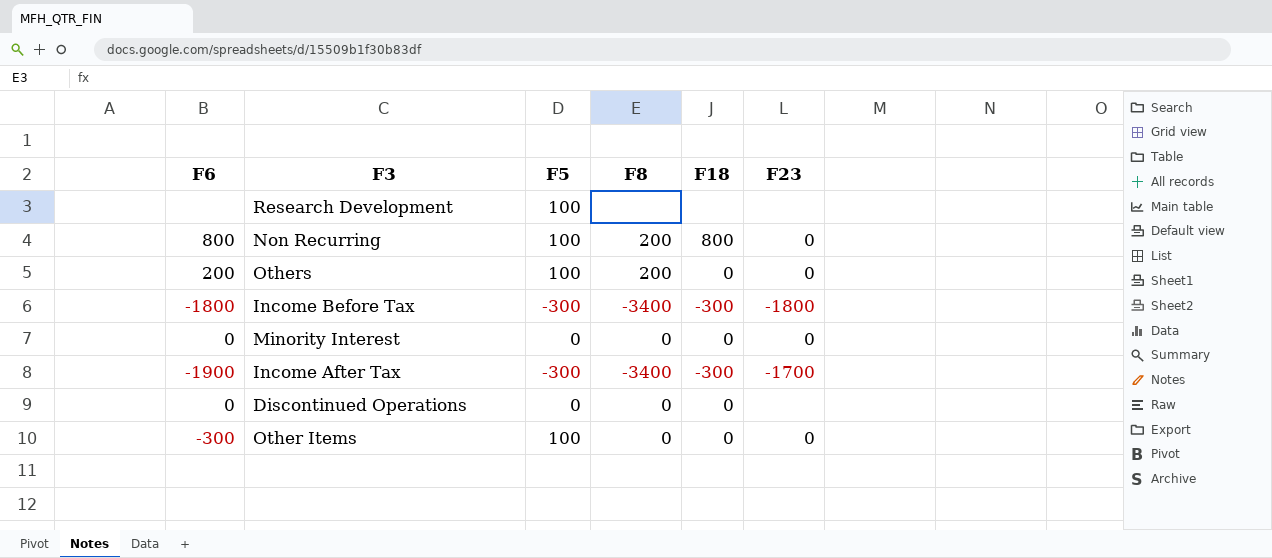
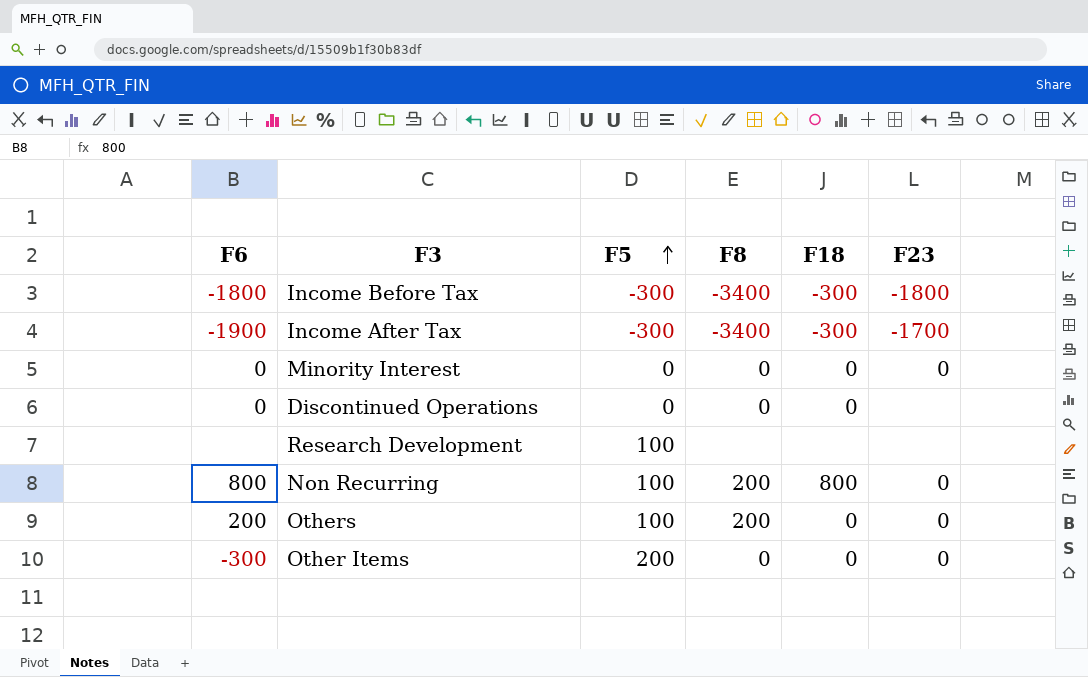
row order: none -> F5 ascending
Other Items | F5: 100 -> 200

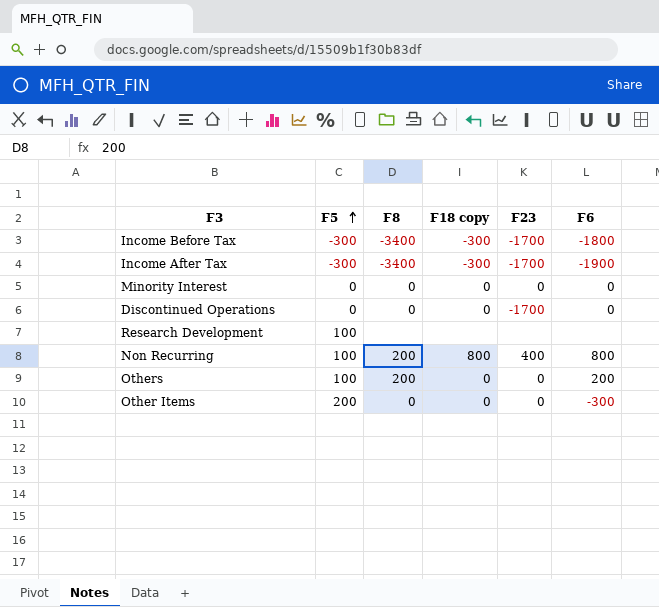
column name: F18 -> F18 copy
column F6 | position: 1 -> 6
Income Before Tax | F23: -1800 -> -1700
Discontinued Operations | F23: none -> -1700
Non Recurring | F23: 0 -> 400

